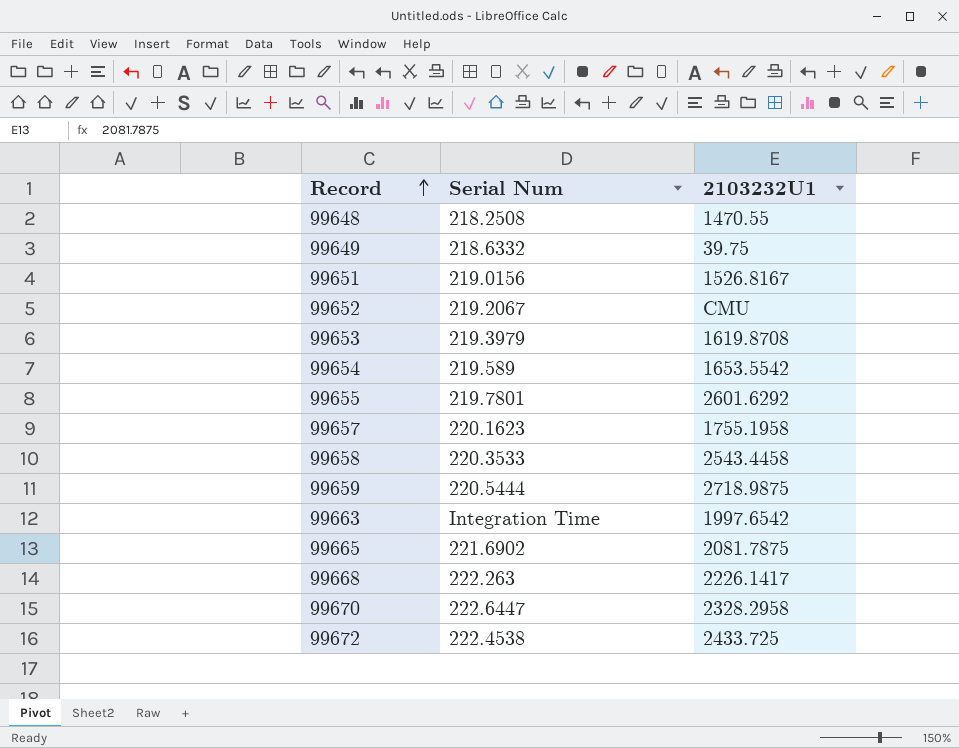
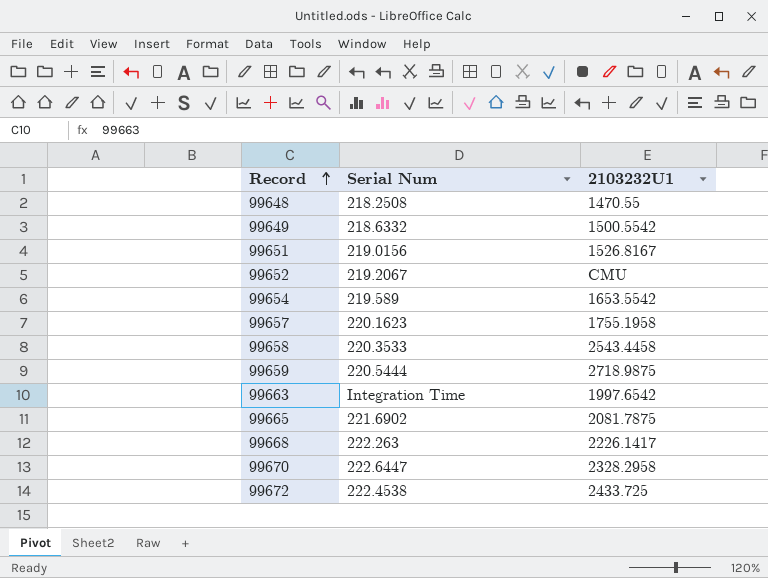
row 99653: 219.3979 | 1619.8708 -> none
row 99655: 219.7801 | 2601.6292 -> none
99649 | 2103232U1: 39.75 -> 1500.5542

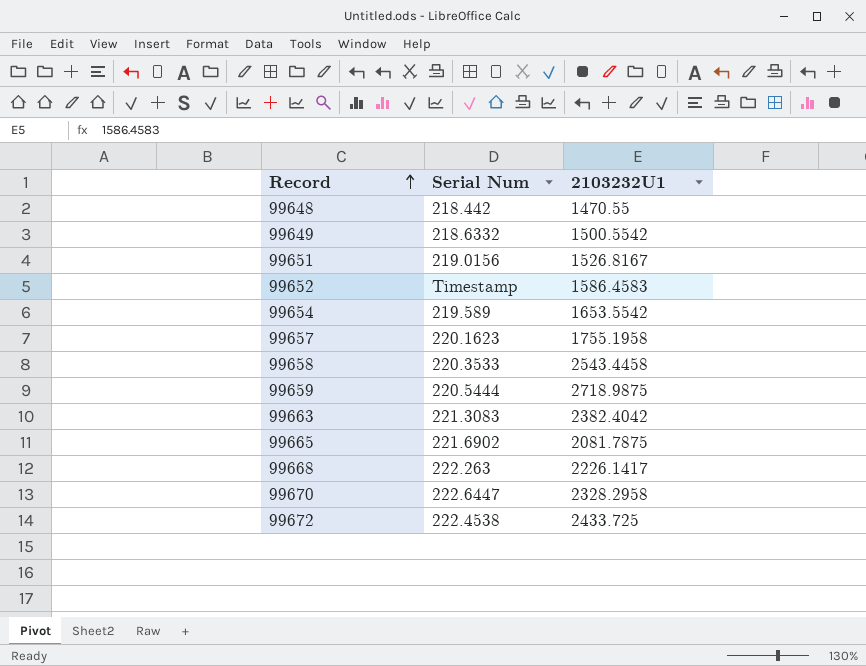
99648 | Serial Num: 218.2508 -> 218.442
99652 | Serial Num: 219.2067 -> Timestamp
99652 | 2103232U1: CMU -> 1586.4583
99663 | Serial Num: Integration Time -> 221.3083
99663 | 2103232U1: 1997.6542 -> 2382.4042

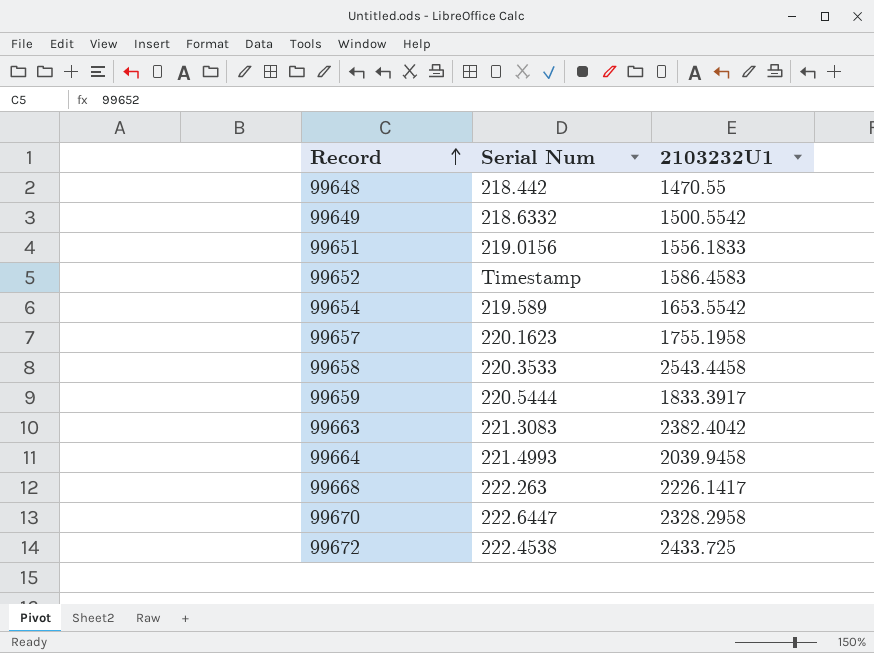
row 99665: 221.6902 | 2081.7875 -> none
99651 | 2103232U1: 1526.8167 -> 1556.1833
99659 | 2103232U1: 2718.9875 -> 1833.3917
row 99664: none -> 221.4993 | 2039.9458

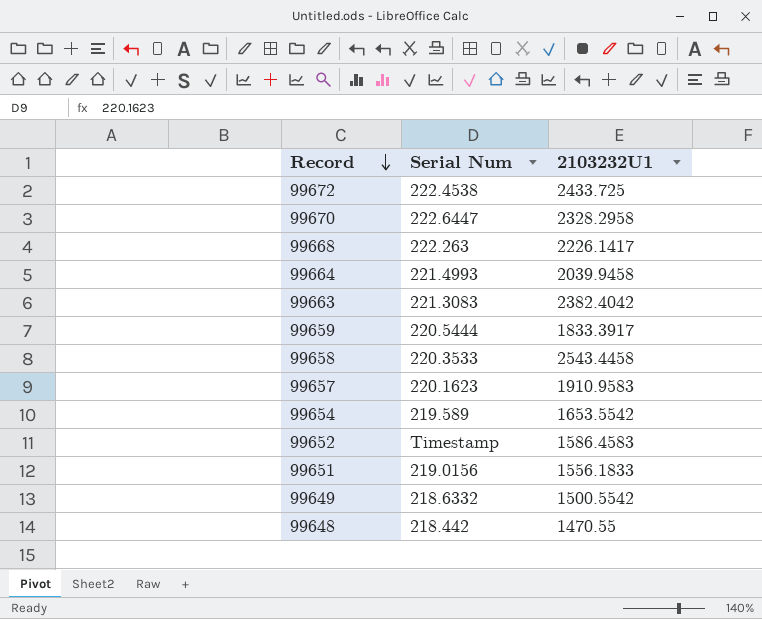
row order: Record ascending -> Record descending
99657 | 2103232U1: 1755.1958 -> 1910.9583

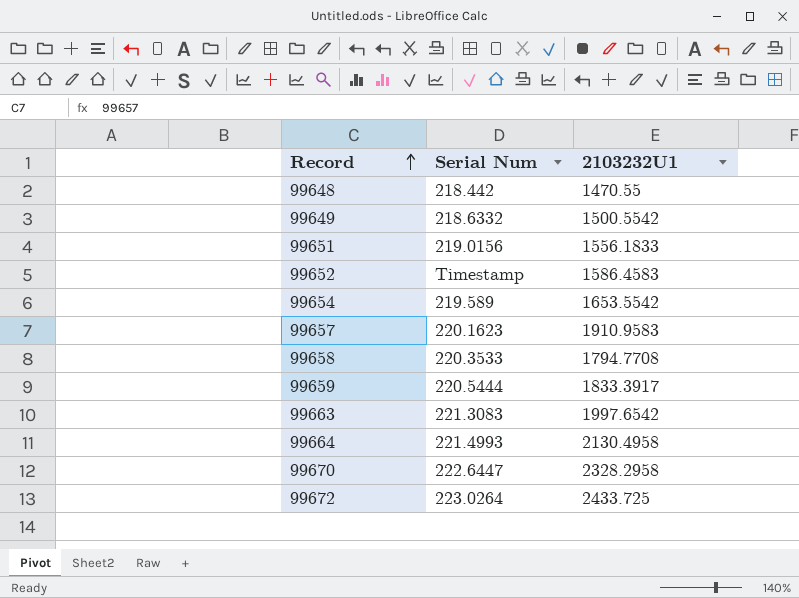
row order: Record descending -> Record ascending
row 99668: 222.263 | 2226.1417 -> none
99658 | 2103232U1: 2543.4458 -> 1794.7708
99663 | 2103232U1: 2382.4042 -> 1997.6542
99664 | 2103232U1: 2039.9458 -> 2130.4958
99672 | Serial Num: 222.4538 -> 223.0264

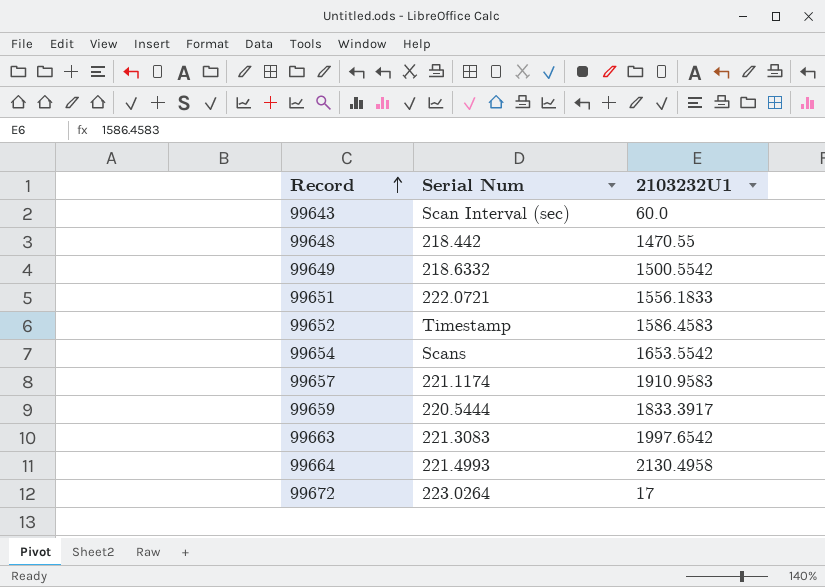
row 99658: 220.3533 | 1794.7708 -> none
row 99670: 222.6447 | 2328.2958 -> none
row 99643: none -> Scan Interval (sec) | 60.0
99651 | Serial Num: 219.0156 -> 222.0721
99654 | Serial Num: 219.589 -> Scans
99657 | Serial Num: 220.1623 -> 221.1174
99672 | 2103232U1: 2433.725 -> 17

